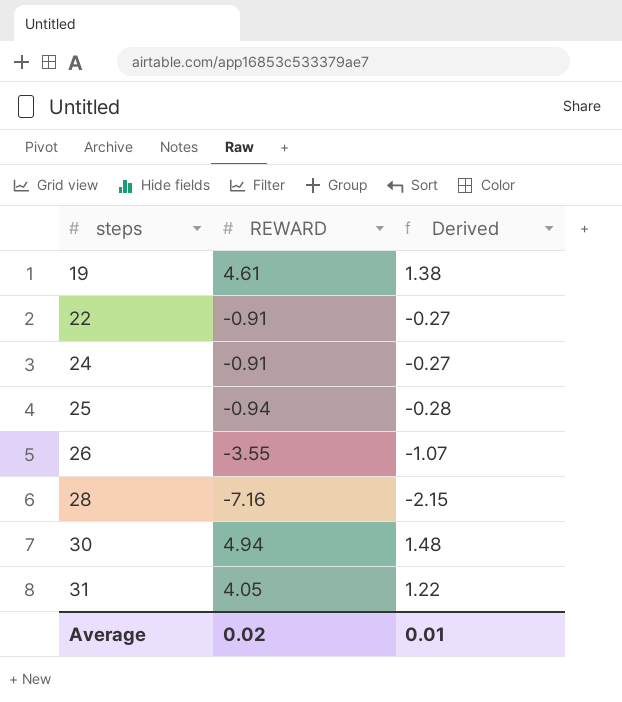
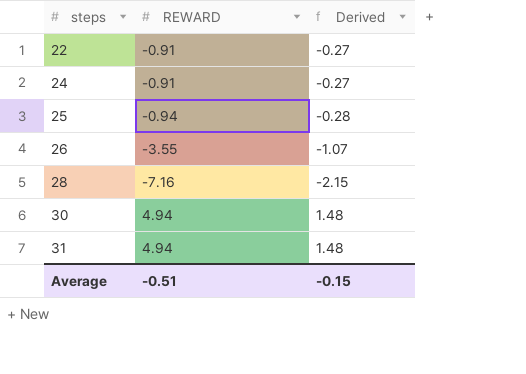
row 19: 4.61 | 1.38 -> none
31 | REWARD: 4.05 -> 4.94
31 | Derived: 1.22 -> 1.48
Average | REWARD: 0.02 -> -0.51
Average | Derived: 0.01 -> -0.15

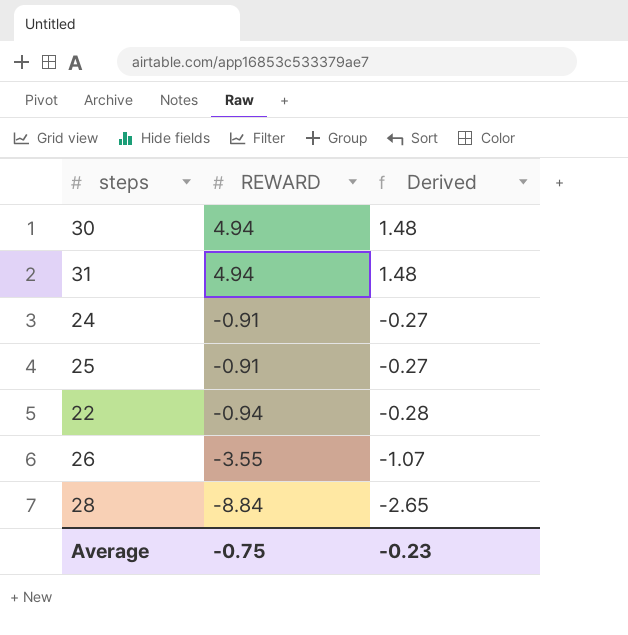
row order: steps ascending -> REWARD descending
25 | REWARD: -0.94 -> -0.91
25 | Derived: -0.28 -> -0.27
22 | REWARD: -0.91 -> -0.94
22 | Derived: -0.27 -> -0.28
28 | REWARD: -7.16 -> -8.84
28 | Derived: -2.15 -> -2.65
Average | REWARD: -0.51 -> -0.75
Average | Derived: -0.15 -> -0.23

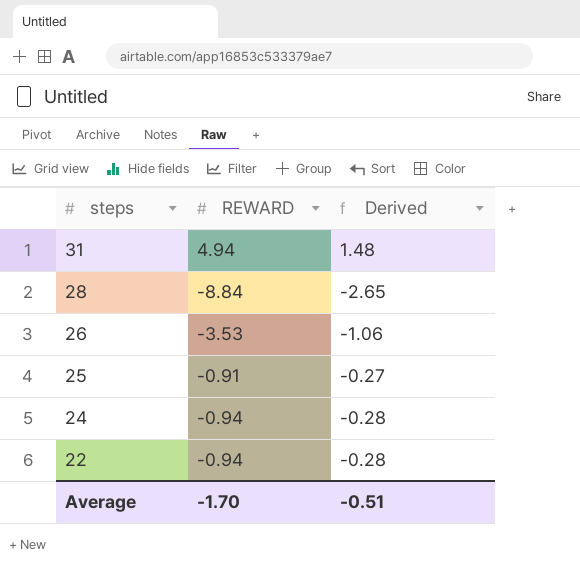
row order: REWARD descending -> steps descending
row 30: 4.94 | 1.48 -> none
26 | REWARD: -3.55 -> -3.53
26 | Derived: -1.07 -> -1.06
24 | REWARD: -0.91 -> -0.94
24 | Derived: -0.27 -> -0.28
Average | REWARD: -0.75 -> -1.70
Average | Derived: -0.23 -> -0.51

